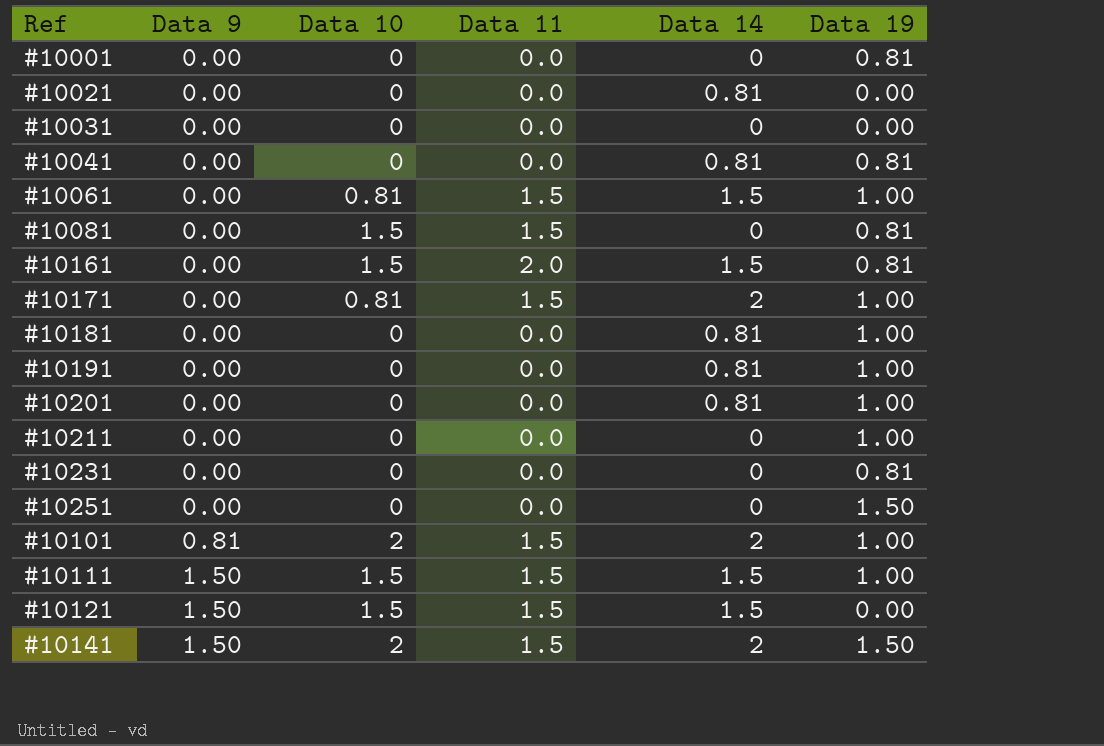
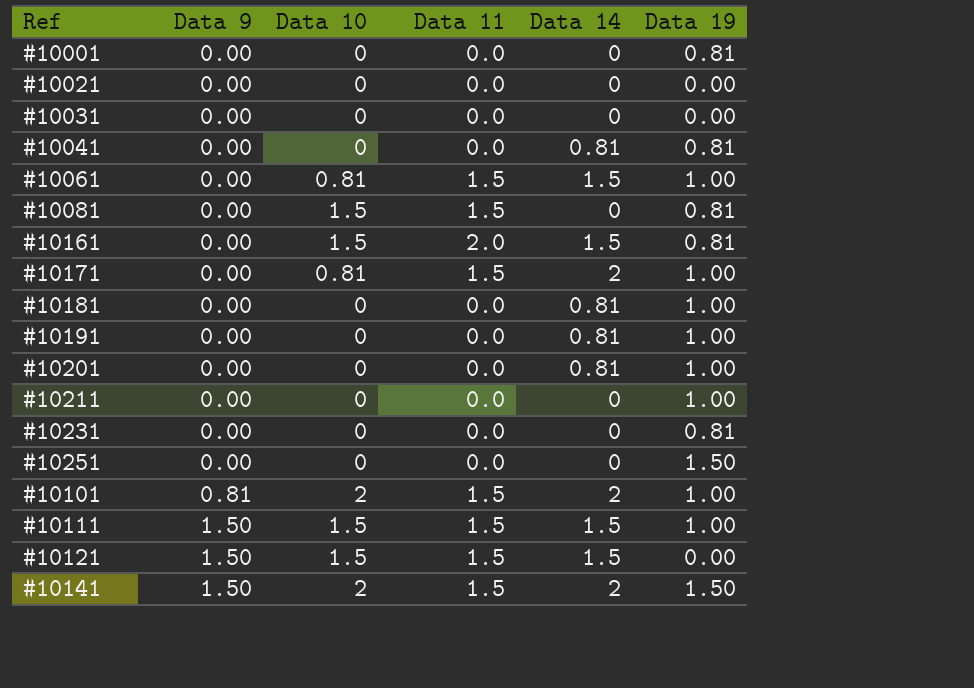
#10021 | Data 14: 0.81 -> 0

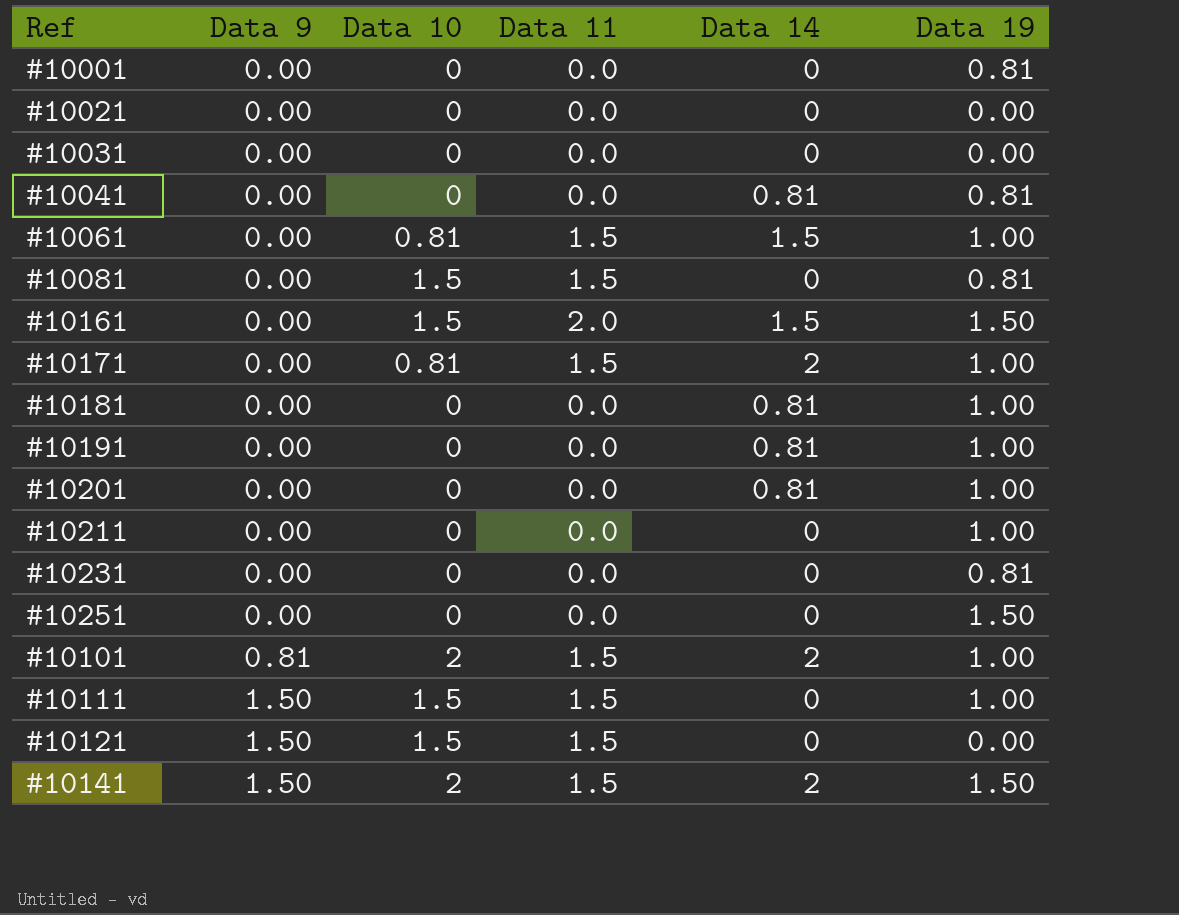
#10161 | Data 19: 0.81 -> 1.50
#10111 | Data 14: 1.5 -> 0
#10121 | Data 14: 1.5 -> 0

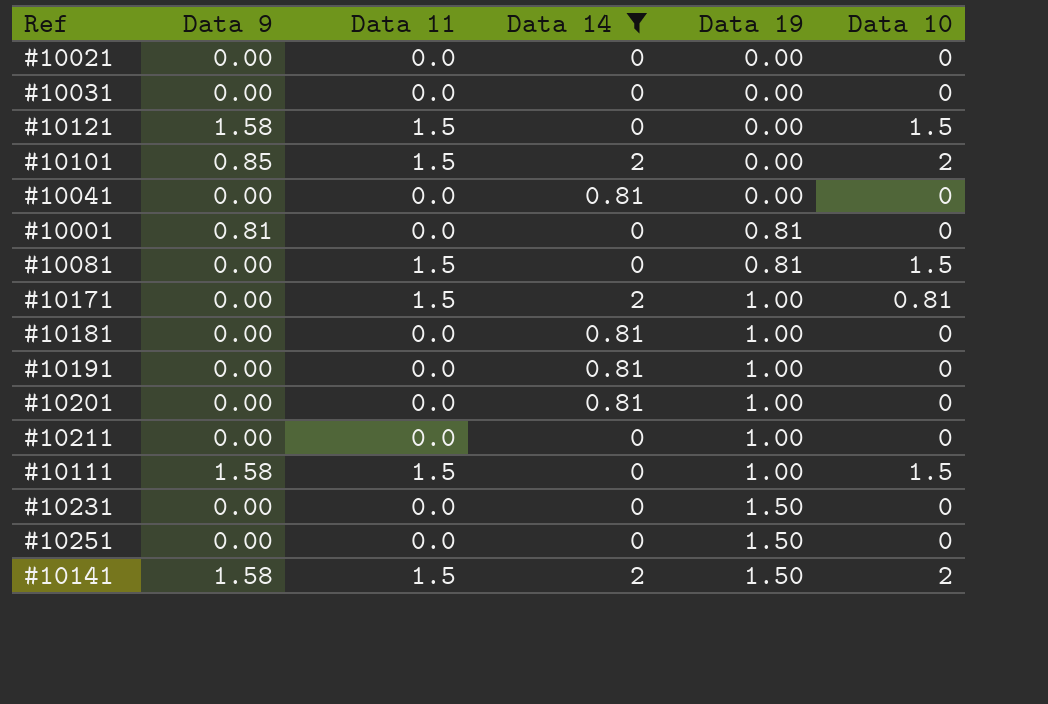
filter: none -> Data 14 != 1.5
row order: Data 9 ascending -> Data 19 ascending
column Data 10 | position: 3 -> 6
#10121 | Data 9: 1.50 -> 1.58
#10101 | Data 9: 0.81 -> 0.85
#10101 | Data 19: 1.00 -> 0.00
#10041 | Data 19: 0.81 -> 0.00
#10001 | Data 9: 0.00 -> 0.81
#10111 | Data 9: 1.50 -> 1.58
#10231 | Data 19: 0.81 -> 1.50
#10141 | Data 9: 1.50 -> 1.58

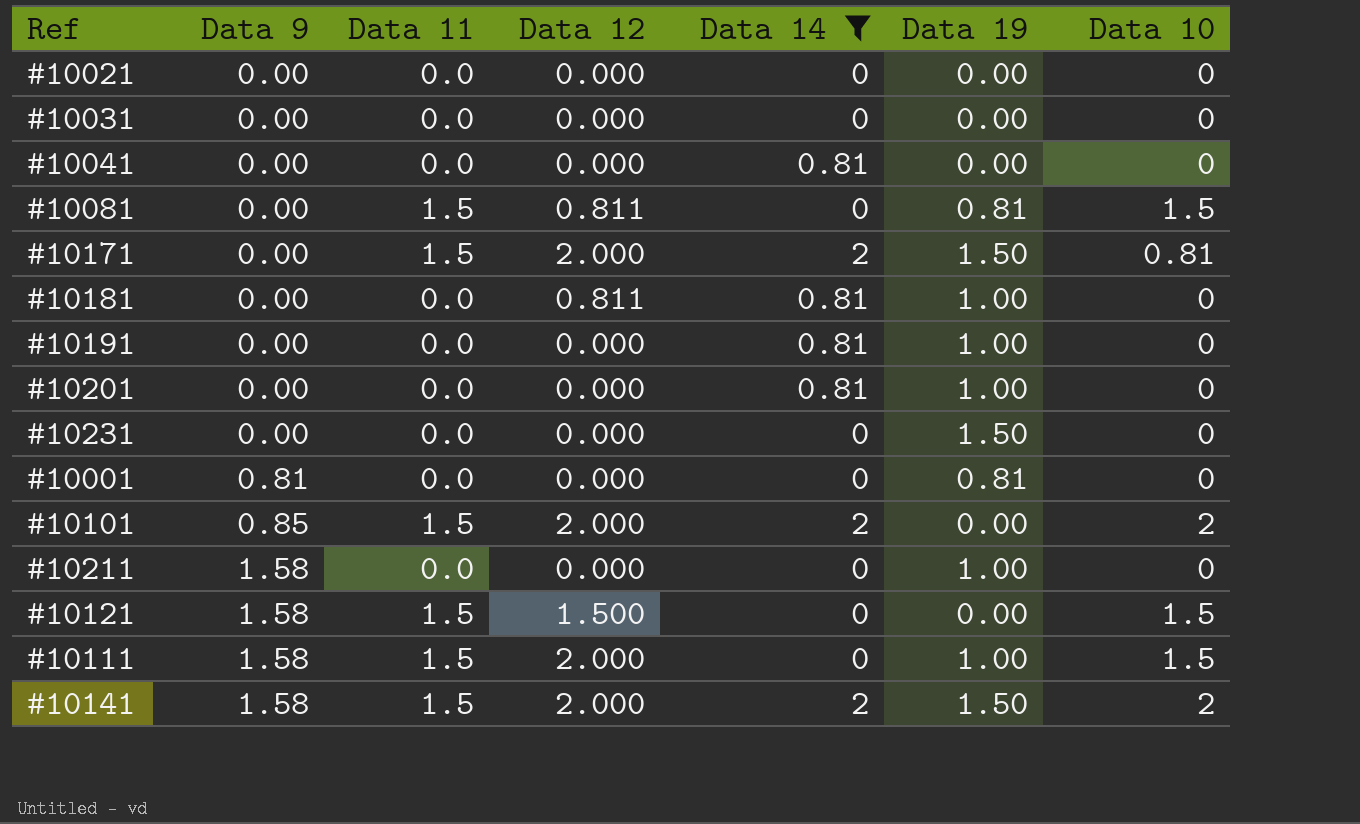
row order: Data 19 ascending -> Data 9 ascending
column Data 12 | position: none -> 4
row #10251: 0.00 | 0.0 | 0 | 1.50 | 0 -> none
#10171 | Data 19: 1.00 -> 1.50
#10211 | Data 9: 0.00 -> 1.58

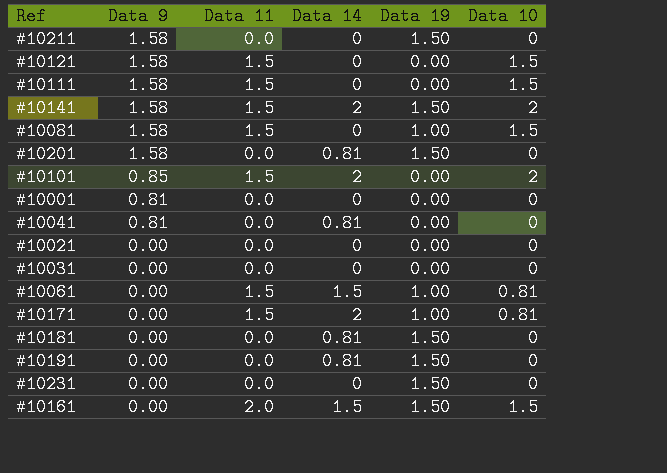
filter: Data 14 != 1.5 -> none
row order: Data 9 ascending -> Data 9 descending
column Data 12 | position: 4 -> none
#10211 | Data 19: 1.00 -> 1.50
#10111 | Data 19: 1.00 -> 0.00
#10081 | Data 9: 0.00 -> 1.58
#10081 | Data 19: 0.81 -> 1.00
#10201 | Data 9: 0.00 -> 1.58
#10201 | Data 19: 1.00 -> 1.50
#10001 | Data 19: 0.81 -> 0.00
#10041 | Data 9: 0.00 -> 0.81
#10171 | Data 19: 1.50 -> 1.00
#10181 | Data 19: 1.00 -> 1.50
#10191 | Data 19: 1.00 -> 1.50

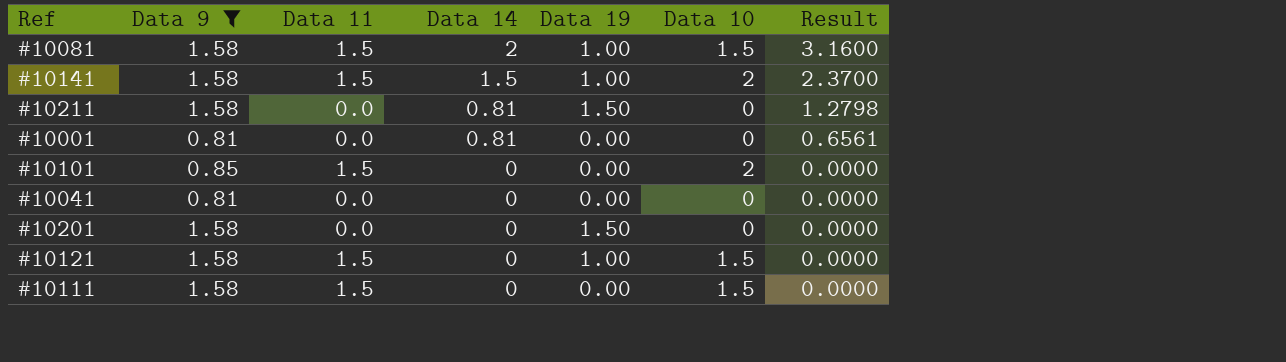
filter: none -> Data 9 != 0.00
row order: Data 9 descending -> Data 14 descending
column Result | formula: none -> [Data 9] * [Data 14]
#10081 | Data 14: 0 -> 2
#10141 | Data 14: 2 -> 1.5
#10141 | Data 19: 1.50 -> 1.00
#10211 | Data 14: 0 -> 0.81
#10001 | Data 14: 0 -> 0.81
#10101 | Data 14: 2 -> 0
#10041 | Data 14: 0.81 -> 0
#10201 | Data 14: 0.81 -> 0
#10121 | Data 19: 0.00 -> 1.00

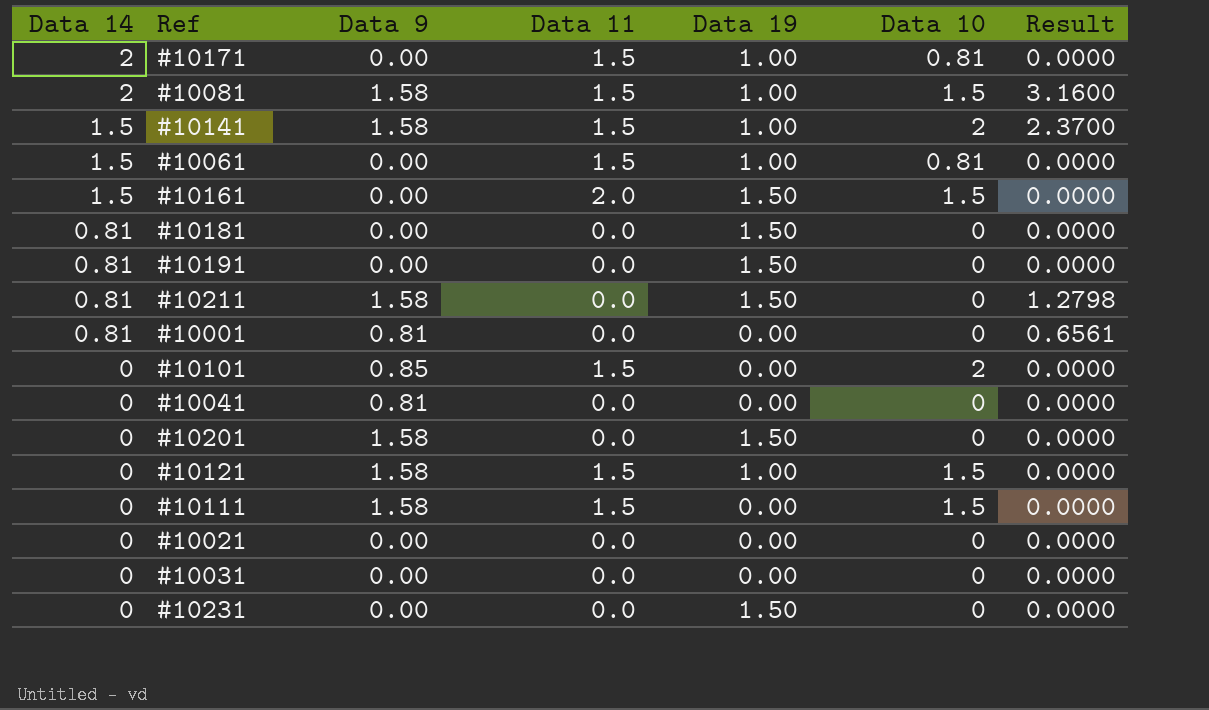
filter: Data 9 != 0.00 -> none
column Data 14 | position: 4 -> 1

